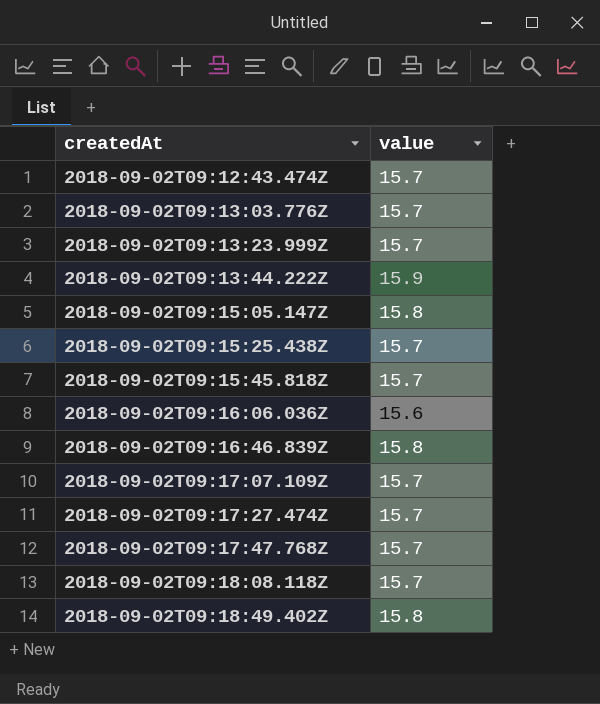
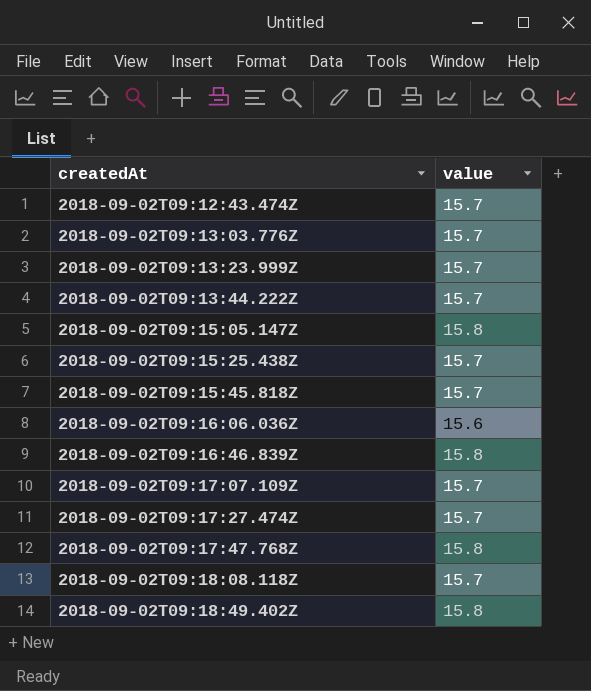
2018-09-02T09:13:44.222Z | value: 15.9 -> 15.7
2018-09-02T09:17:47.768Z | value: 15.7 -> 15.8

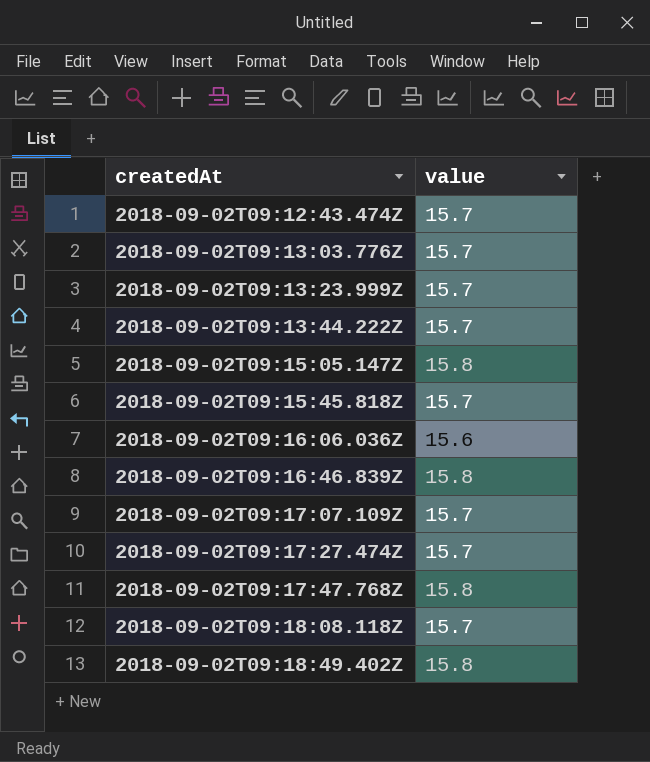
row 2018-09-02T09:15:25.438Z: 15.7 -> none

